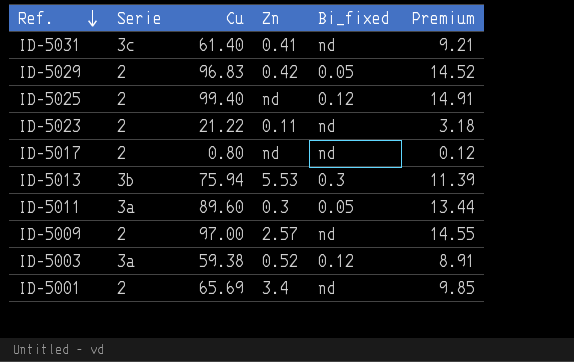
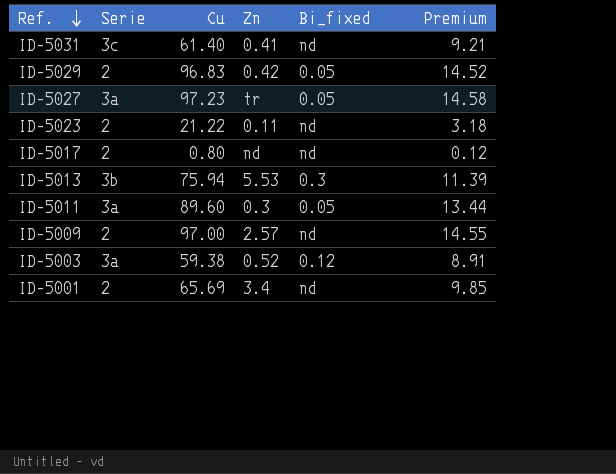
row ID-5025: 2 | 99.40 | nd | 0.12 | 14.91 -> none
row ID-5027: none -> 3a | 97.23 | tr | 0.05 | 14.58

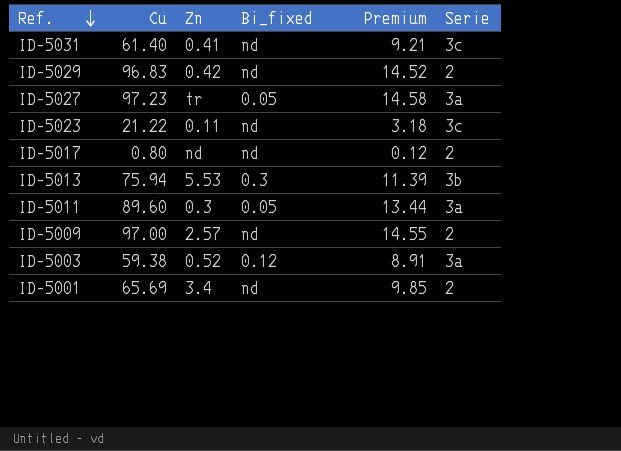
column Serie | position: 2 -> 6
ID-5029 | Bi_fixed: 0.05 -> nd
ID-5023 | Serie: 2 -> 3c

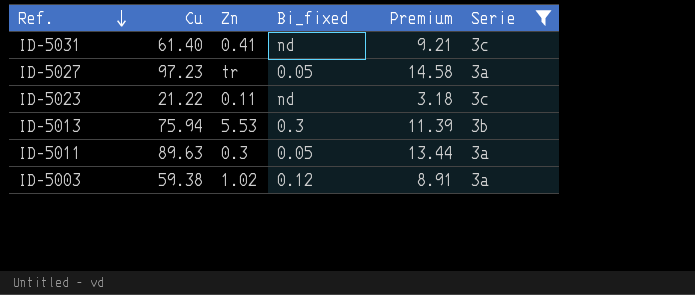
filter: none -> Serie != 2
ID-5011 | Cu: 89.60 -> 89.63
ID-5003 | Zn: 0.52 -> 1.02

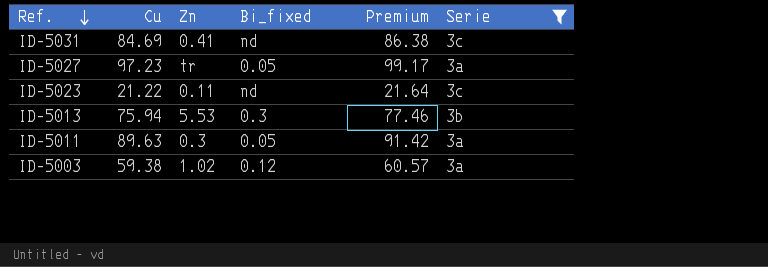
column Premium | formula: [Cu] * 0.15 -> [Cu] * 1.02
ID-5031 | Cu: 61.40 -> 84.69

